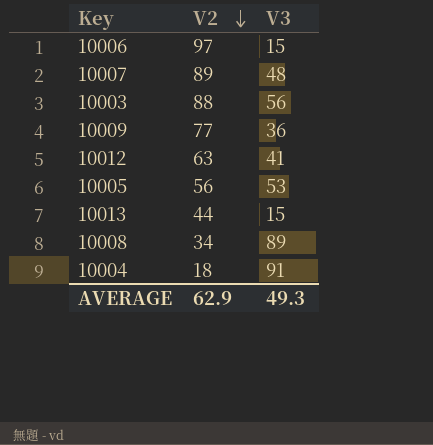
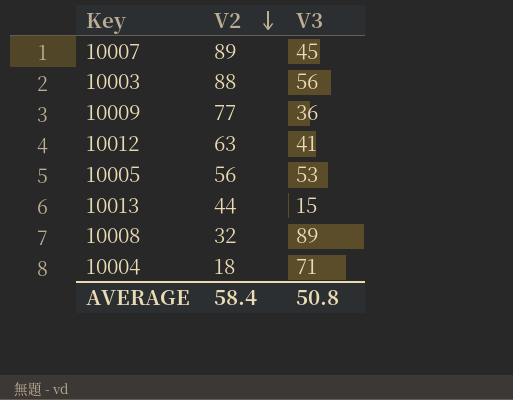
row 10006: 97 | 15 -> none
10007 | V3: 48 -> 45
10008 | V2: 34 -> 32
10004 | V3: 91 -> 71
AVERAGE | V2: 62.9 -> 58.4
AVERAGE | V3: 49.3 -> 50.8

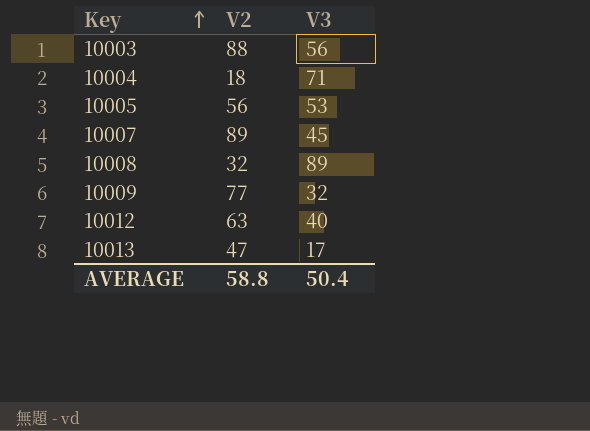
row order: V2 descending -> Key ascending
10009 | V3: 36 -> 32
10012 | V3: 41 -> 40
10013 | V2: 44 -> 47
10013 | V3: 15 -> 17
AVERAGE | V2: 58.4 -> 58.8
AVERAGE | V3: 50.8 -> 50.4

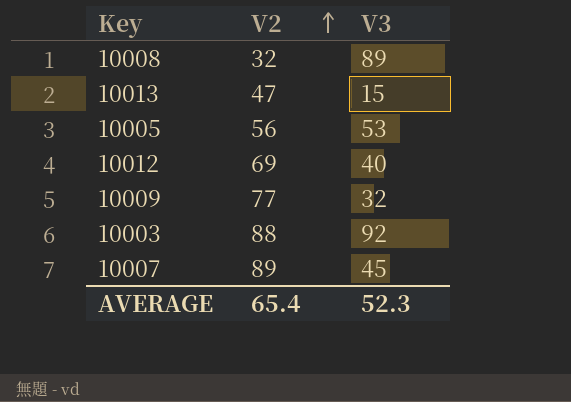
row order: Key ascending -> V2 ascending
row 10004: 18 | 71 -> none
10013 | V3: 17 -> 15
10012 | V2: 63 -> 69
10003 | V3: 56 -> 92
AVERAGE | V2: 58.8 -> 65.4
AVERAGE | V3: 50.4 -> 52.3

